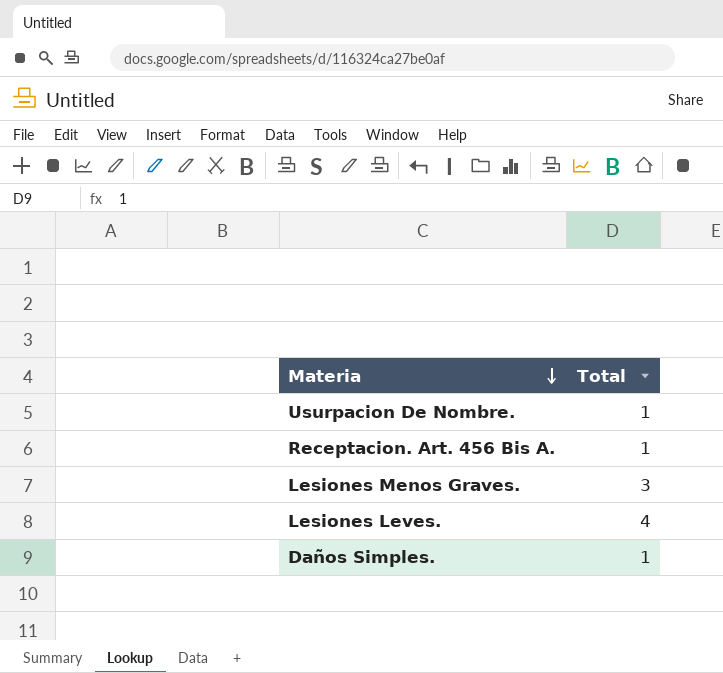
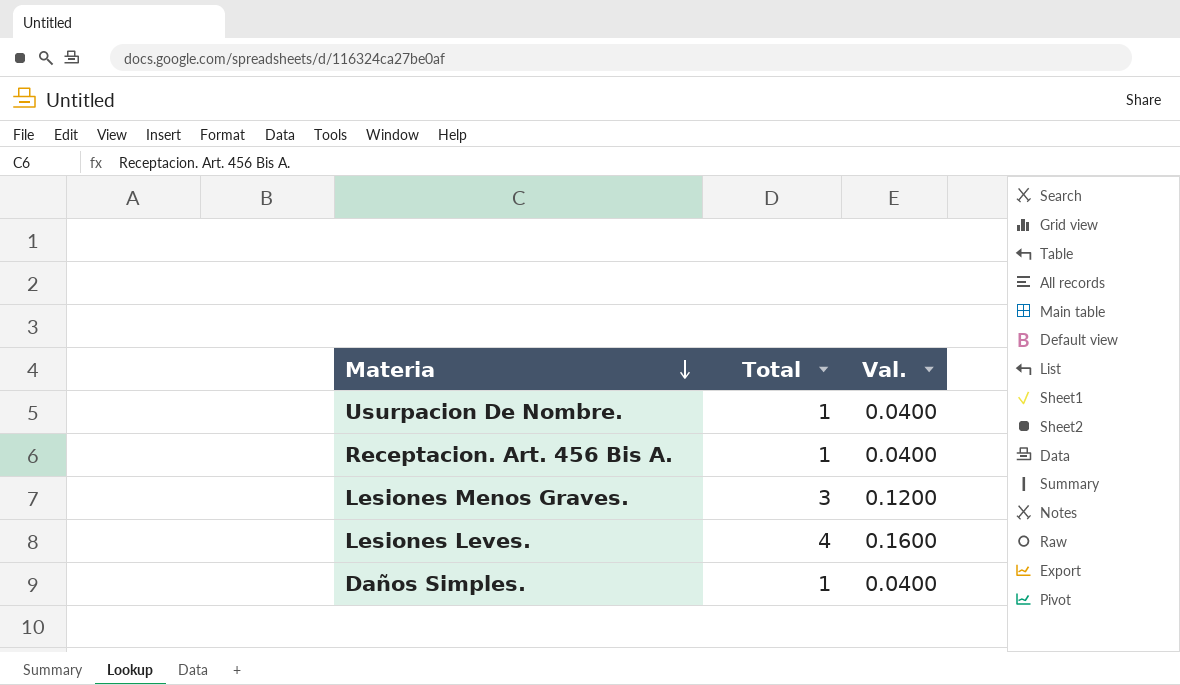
column Val. | formula: none -> [Total] * 0.04

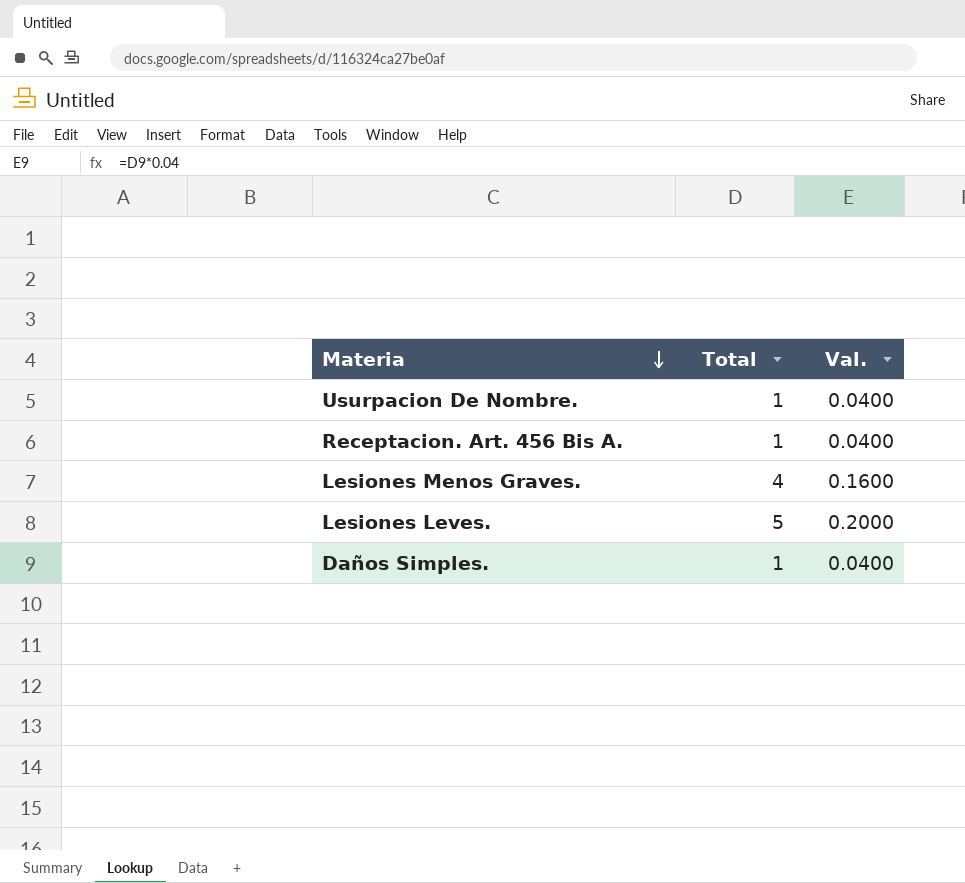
Lesiones Menos Graves. | Total: 3 -> 4
Lesiones Menos Graves. | Val.: 0.1200 -> 0.1600
Lesiones Leves. | Total: 4 -> 5
Lesiones Leves. | Val.: 0.1600 -> 0.2000

